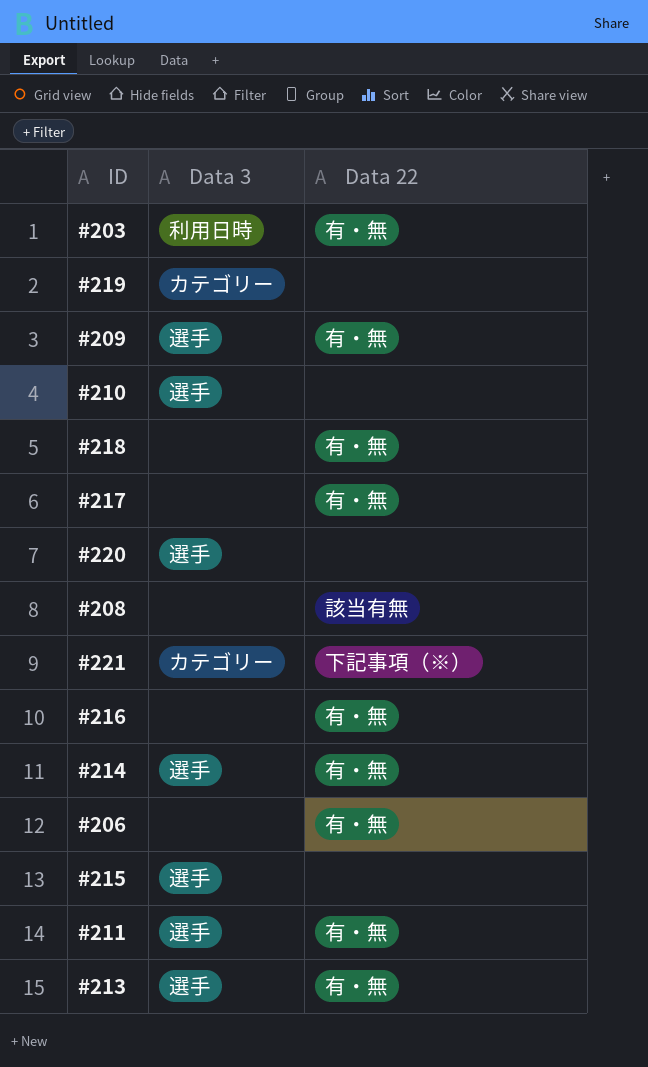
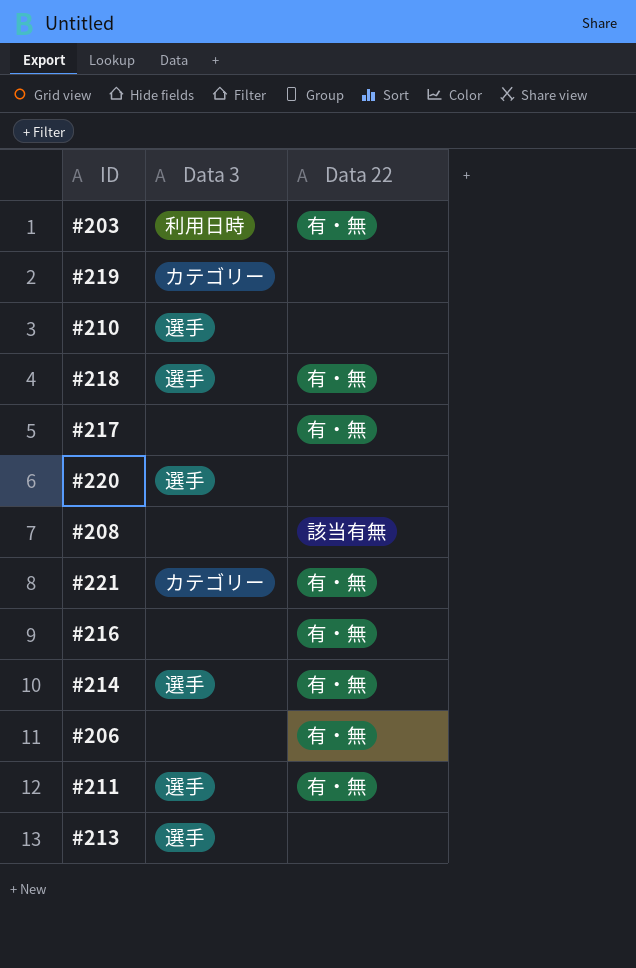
row #209: 選手 | 有・無 -> none
row #215: 選手 | none -> none
#218 | Data 3: none -> 選手
#221 | Data 22: 下記事項（※） -> 有・無
#213 | Data 22: 有・無 -> none

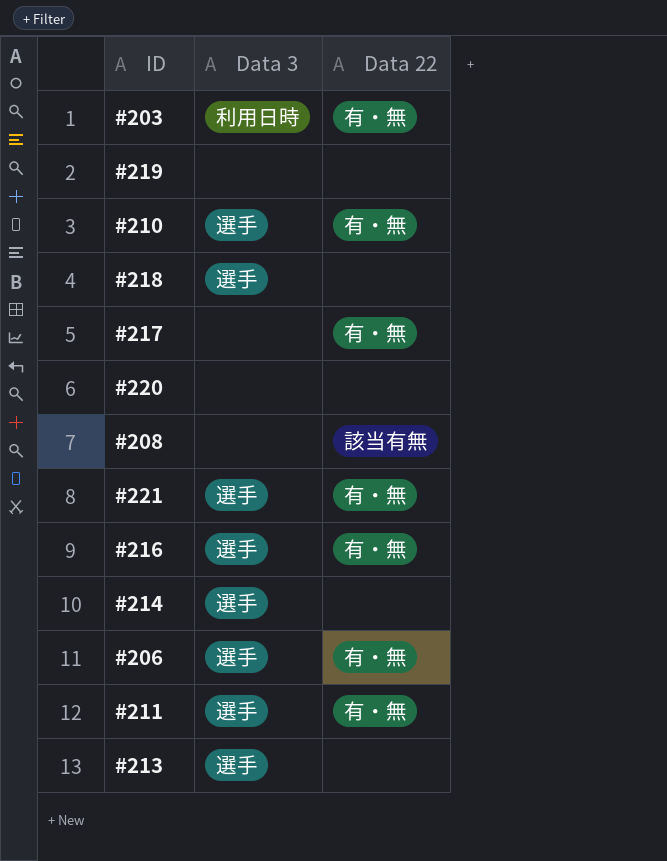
#219 | Data 3: カテゴリー -> none
#210 | Data 22: none -> 有・無
#218 | Data 22: 有・無 -> none
#220 | Data 3: 選手 -> none
#221 | Data 3: カテゴリー -> 選手
#216 | Data 3: none -> 選手
#214 | Data 22: 有・無 -> none
#206 | Data 3: none -> 選手

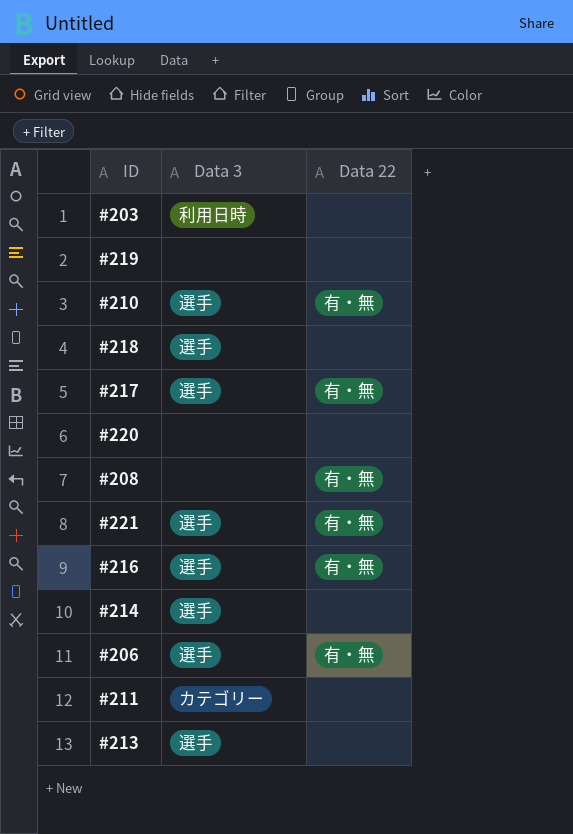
#203 | Data 22: 有・無 -> none
#217 | Data 3: none -> 選手
#208 | Data 22: 該当有無 -> 有・無
#211 | Data 3: 選手 -> カテゴリー
#211 | Data 22: 有・無 -> none

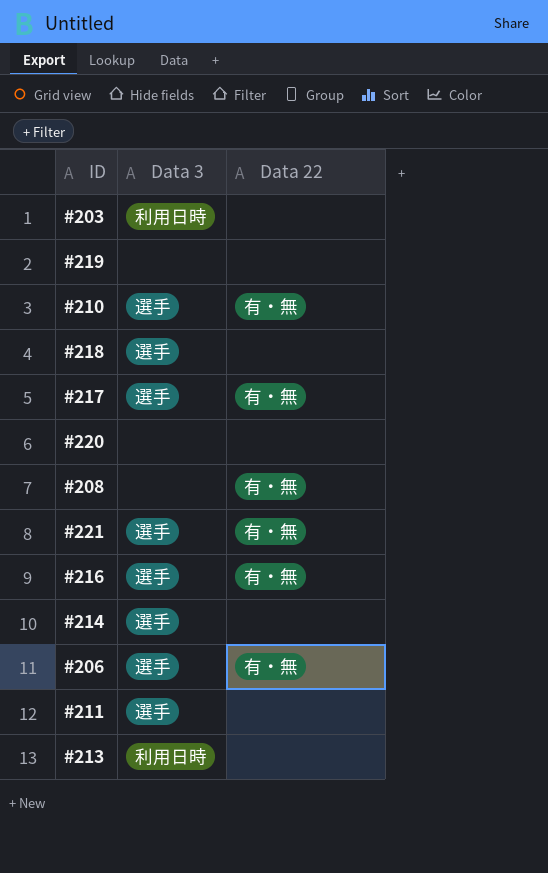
#211 | Data 3: カテゴリー -> 選手
#213 | Data 3: 選手 -> 利用日時

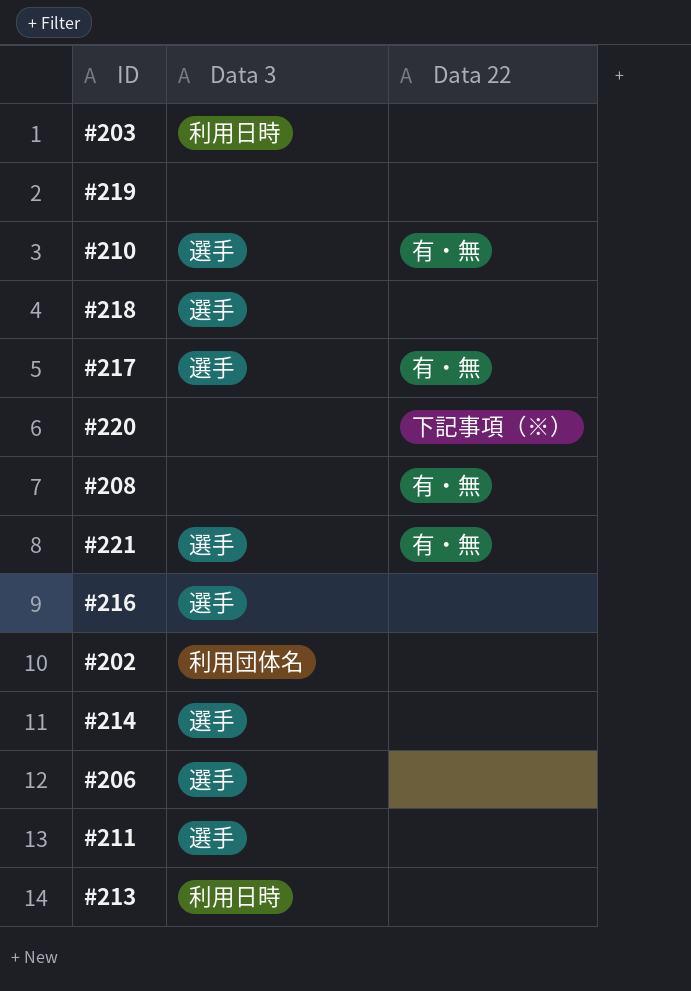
#220 | Data 22: none -> 下記事項（※）
#216 | Data 22: 有・無 -> none
row #202: none -> 利用団体名 | none
#206 | Data 22: 有・無 -> none

